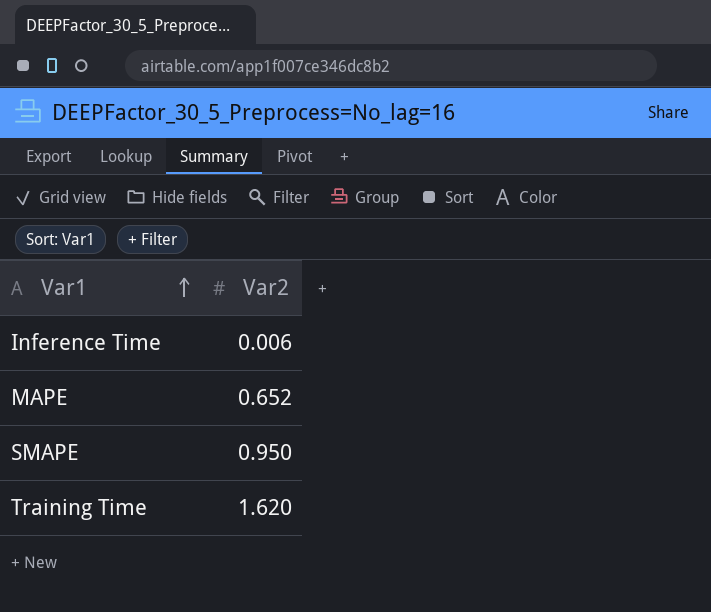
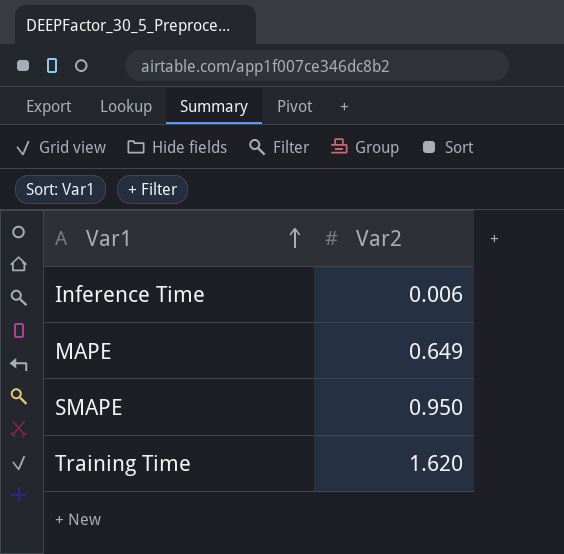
MAPE | Var2: 0.652 -> 0.649

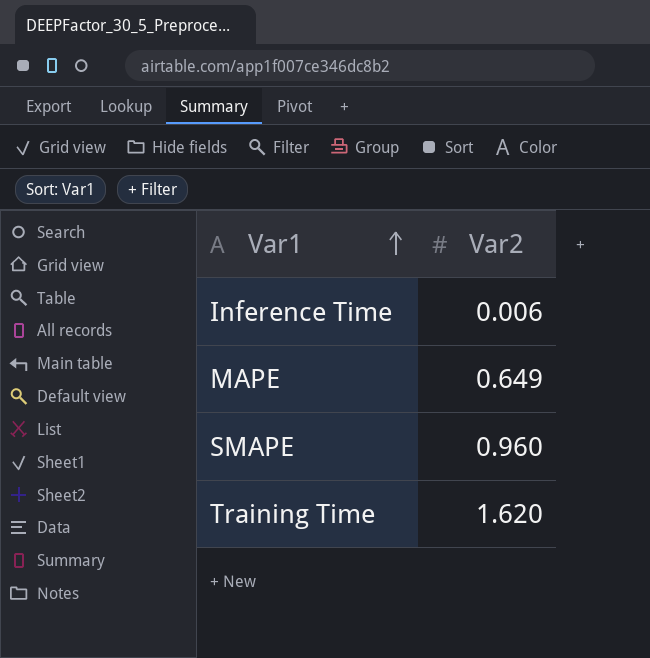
SMAPE | Var2: 0.950 -> 0.960

